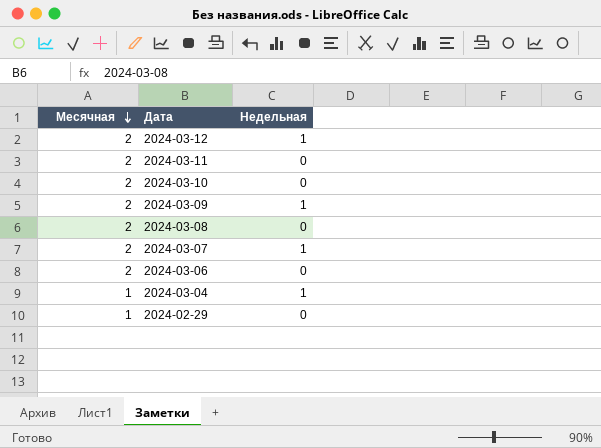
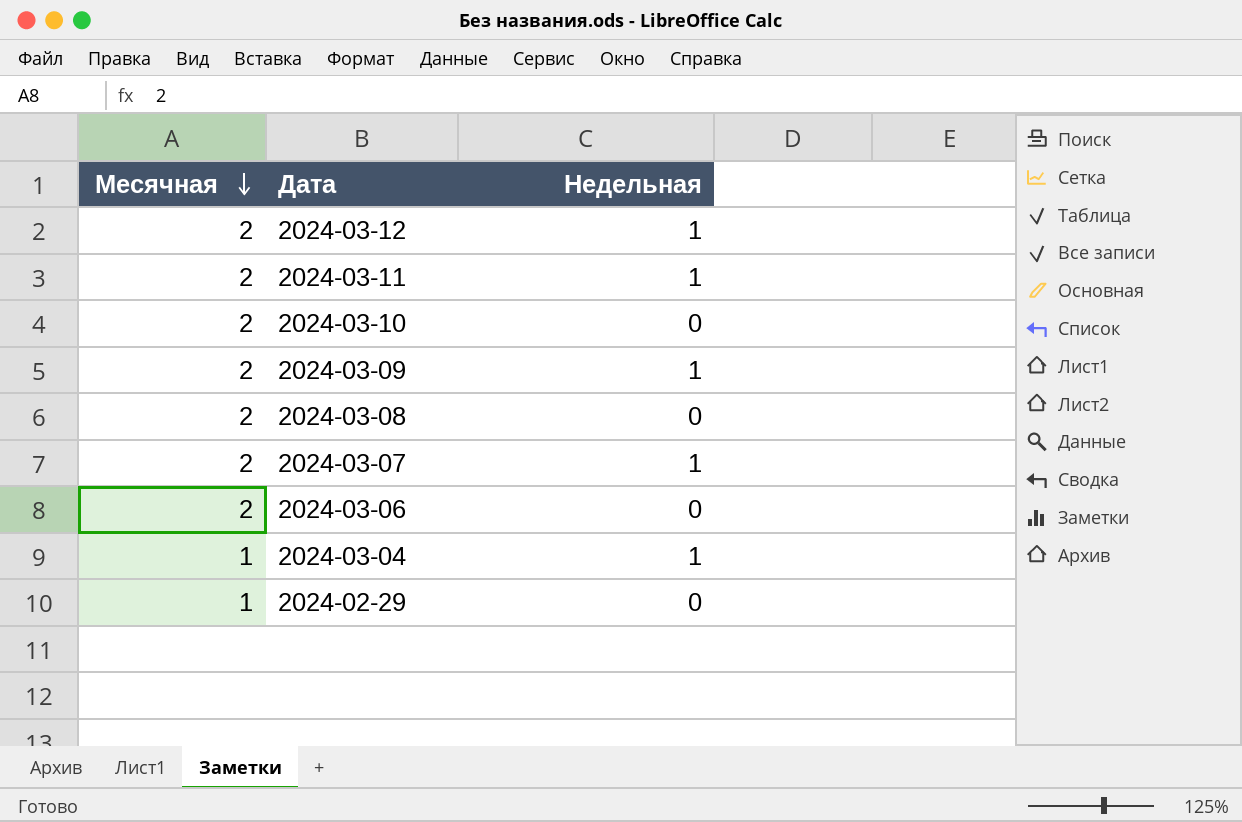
2024-03-11 | Недельная: 0 -> 1

